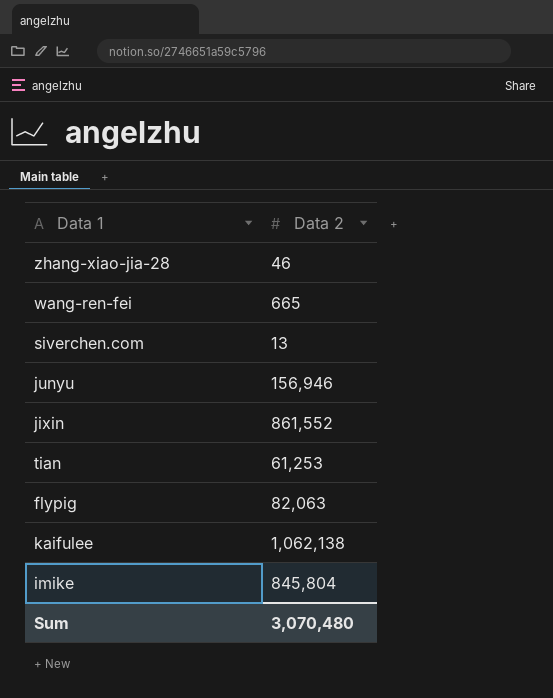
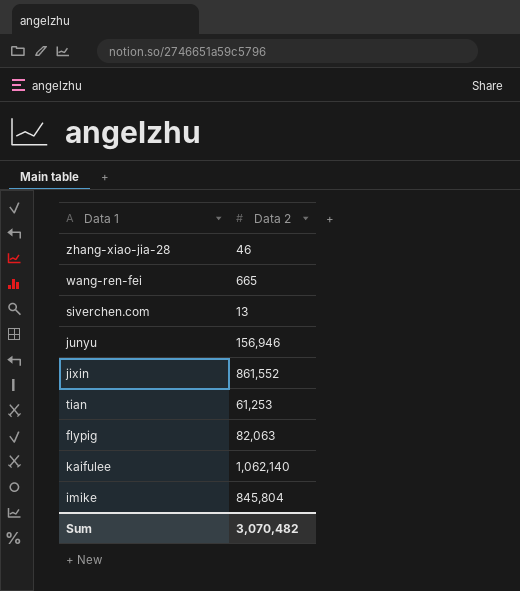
kaifulee | Data 2: 1,062,138 -> 1,062,140
Sum | Data 2: 3,070,480 -> 3,070,482

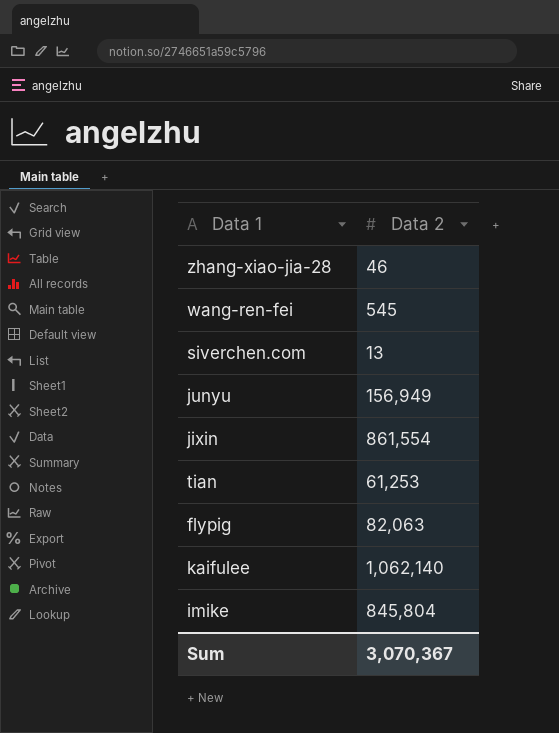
wang-ren-fei | Data 2: 665 -> 545
junyu | Data 2: 156,946 -> 156,949
jixin | Data 2: 861,552 -> 861,554
Sum | Data 2: 3,070,482 -> 3,070,367

